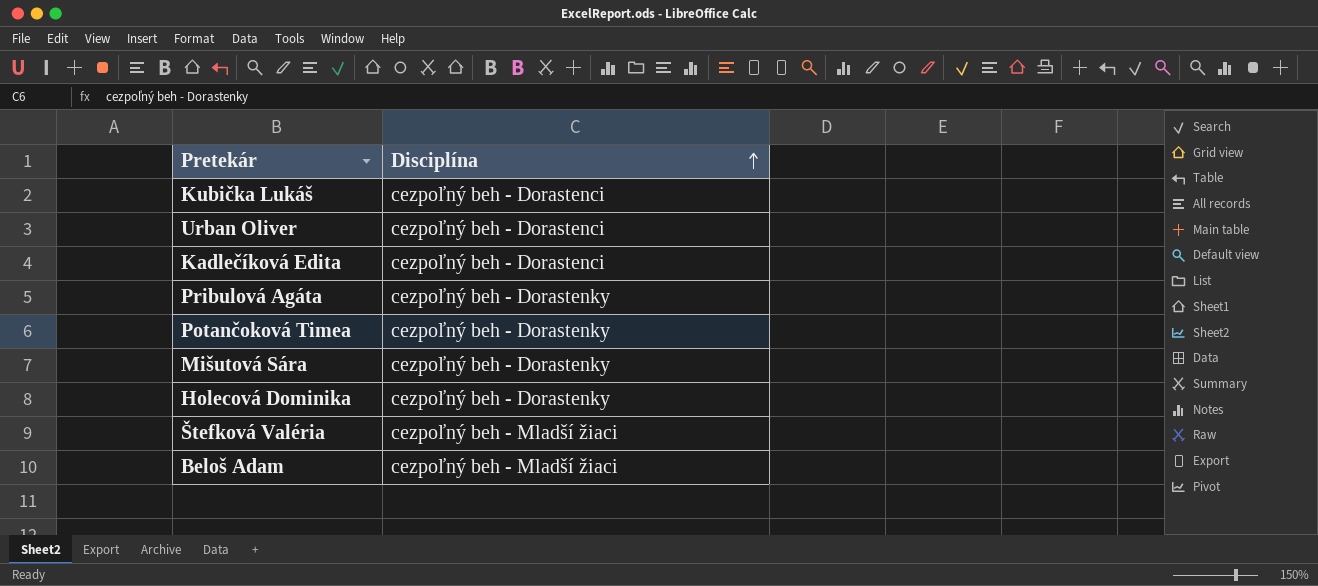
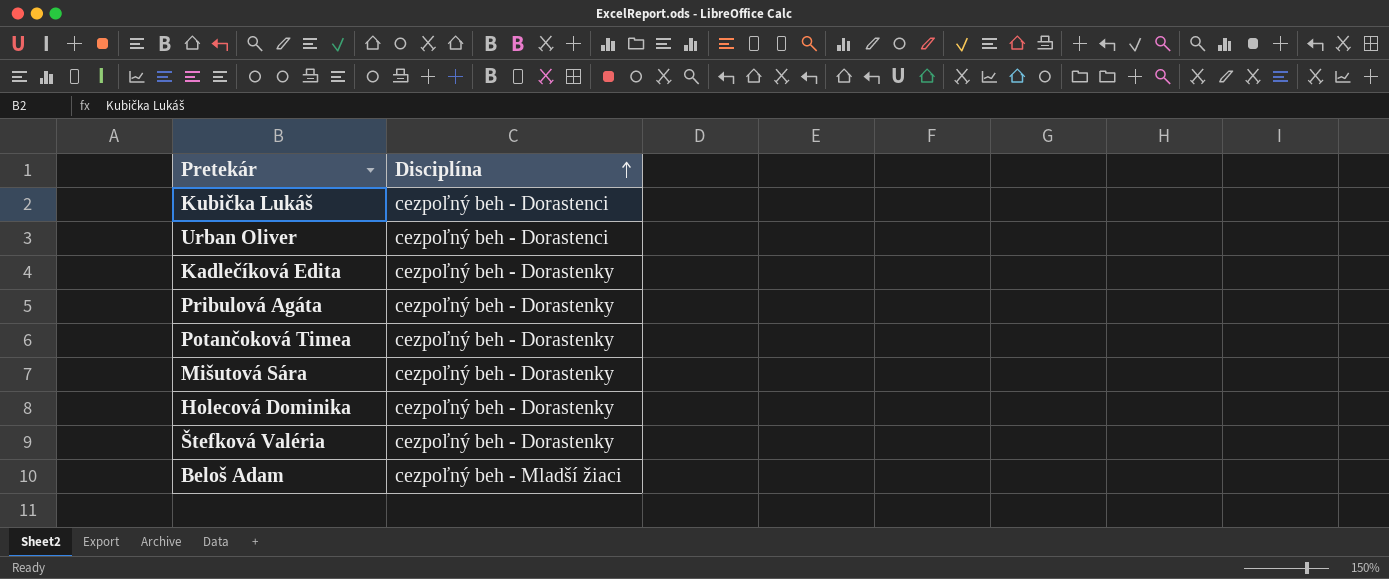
Kadlečíková Edita | Disciplína: cezpoľný beh - Dorastenci -> cezpoľný beh - Dorastenky
Štefková Valéria | Disciplína: cezpoľný beh - Mladší žiaci -> cezpoľný beh - Dorastenky

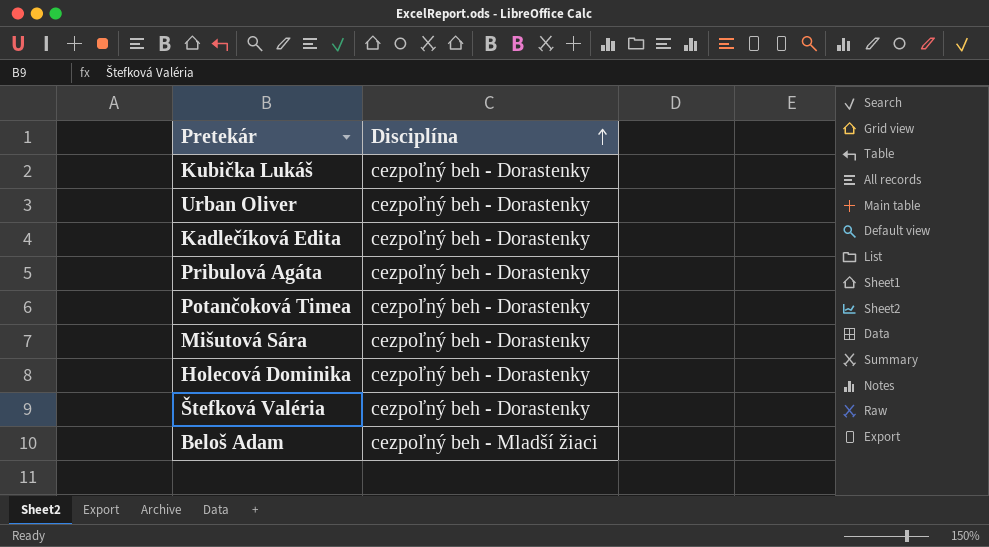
Kubička Lukáš | Disciplína: cezpoľný beh - Dorastenci -> cezpoľný beh - Dorastenky
Urban Oliver | Disciplína: cezpoľný beh - Dorastenci -> cezpoľný beh - Dorastenky

